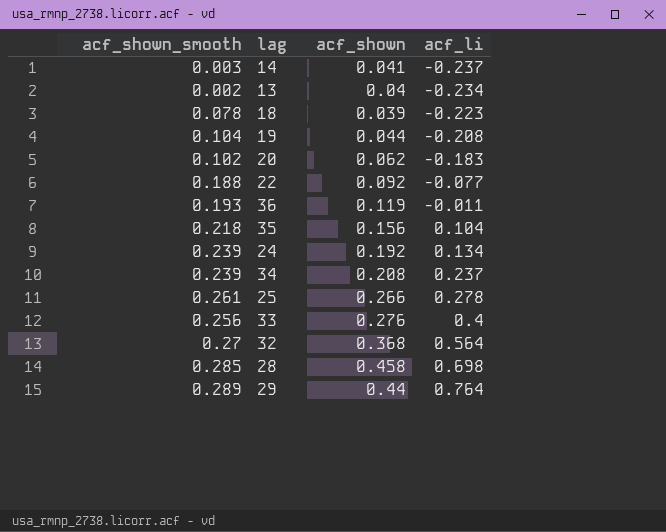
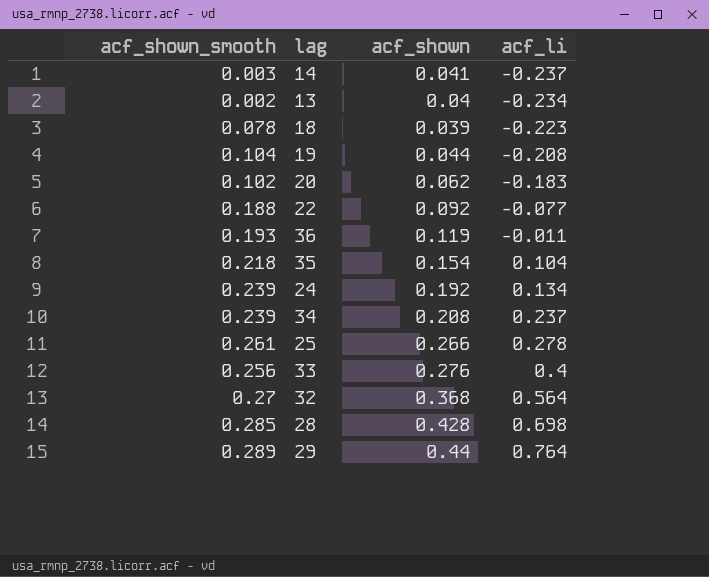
35 | acf_shown: 0.156 -> 0.154
28 | acf_shown: 0.458 -> 0.428

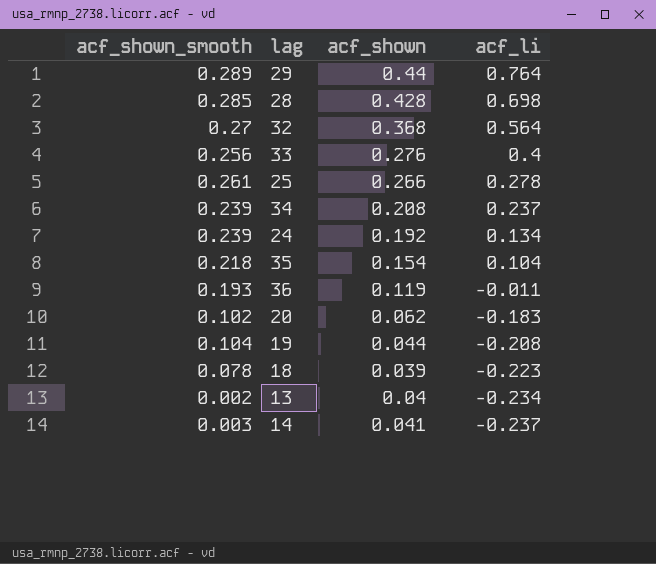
row order: acf_li ascending -> acf_li descending
row 22: 0.188 | 0.092 | -0.077 -> none

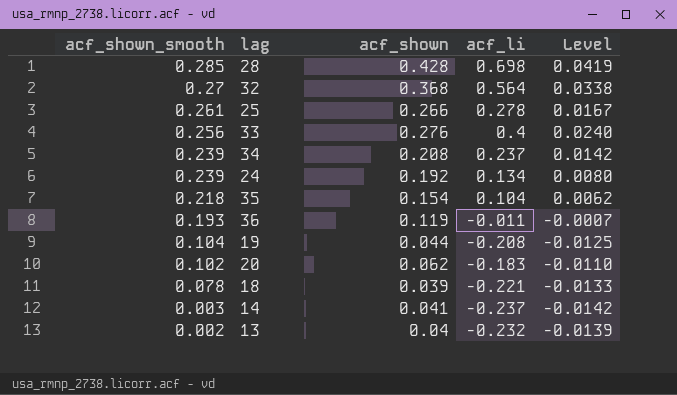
row order: acf_li descending -> acf_shown_smooth descending
column Level | formula: none -> [acf_li] * 0.06
row 29: 0.289 | 0.44 | 0.764 -> none
18 | acf_li: -0.223 -> -0.221
13 | acf_li: -0.234 -> -0.232

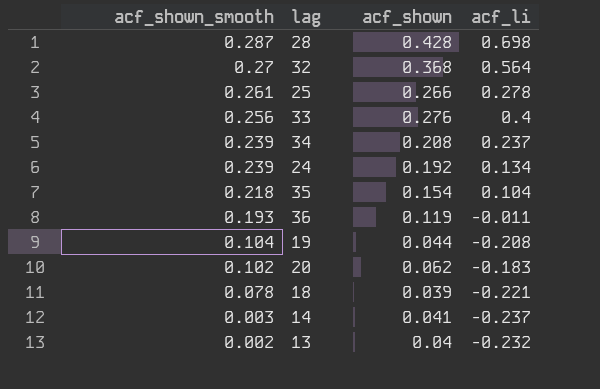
column Level | formula: [acf_li] * 0.06 -> none
28 | acf_shown_smooth: 0.285 -> 0.287

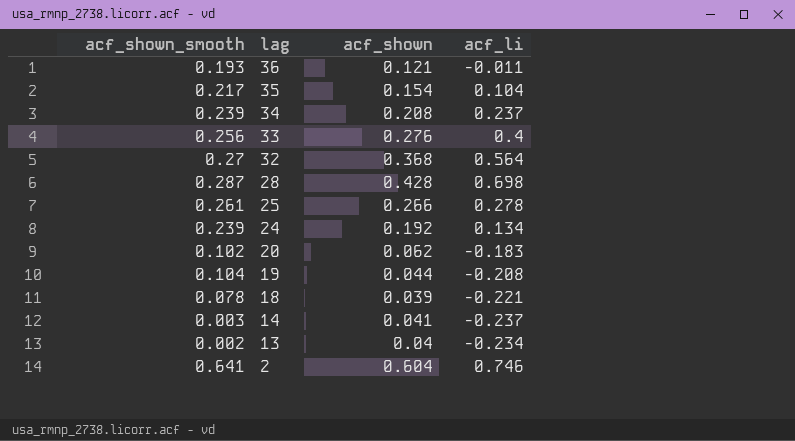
row order: acf_shown_smooth descending -> lag descending
36 | acf_shown: 0.119 -> 0.121
35 | acf_shown_smooth: 0.218 -> 0.217
13 | acf_li: -0.232 -> -0.234
row 2: none -> 0.641 | 0.604 | 0.746

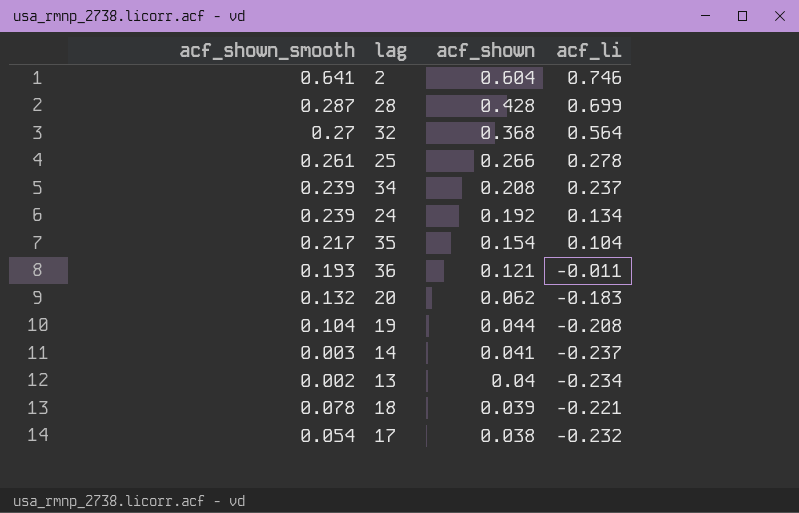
row order: lag descending -> acf_shown descending
row 33: 0.256 | 0.276 | 0.4 -> none
28 | acf_li: 0.698 -> 0.699
20 | acf_shown_smooth: 0.102 -> 0.132
row 17: none -> 0.054 | 0.038 | -0.232

